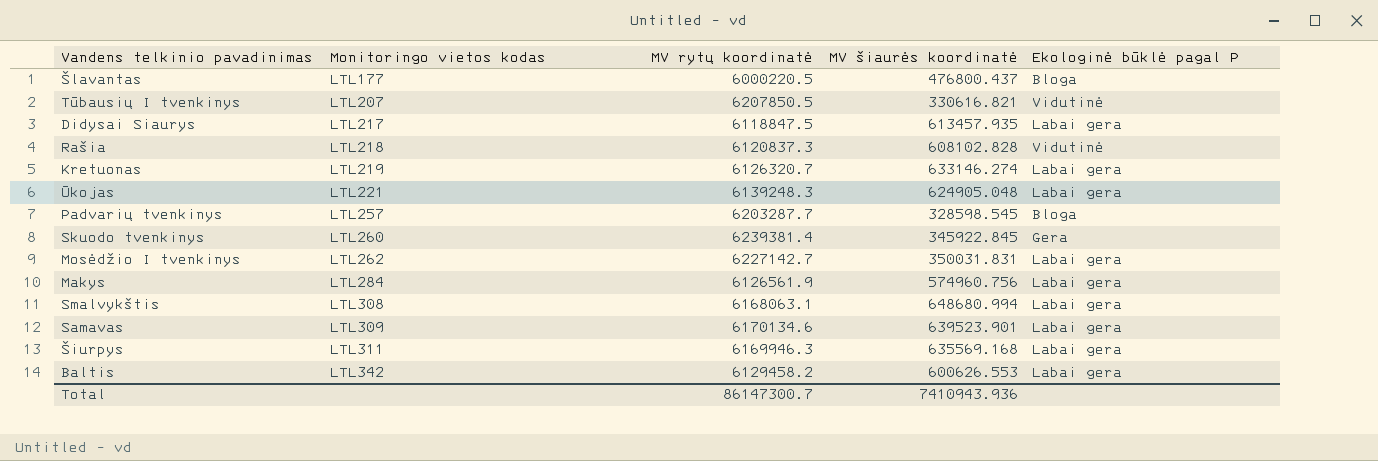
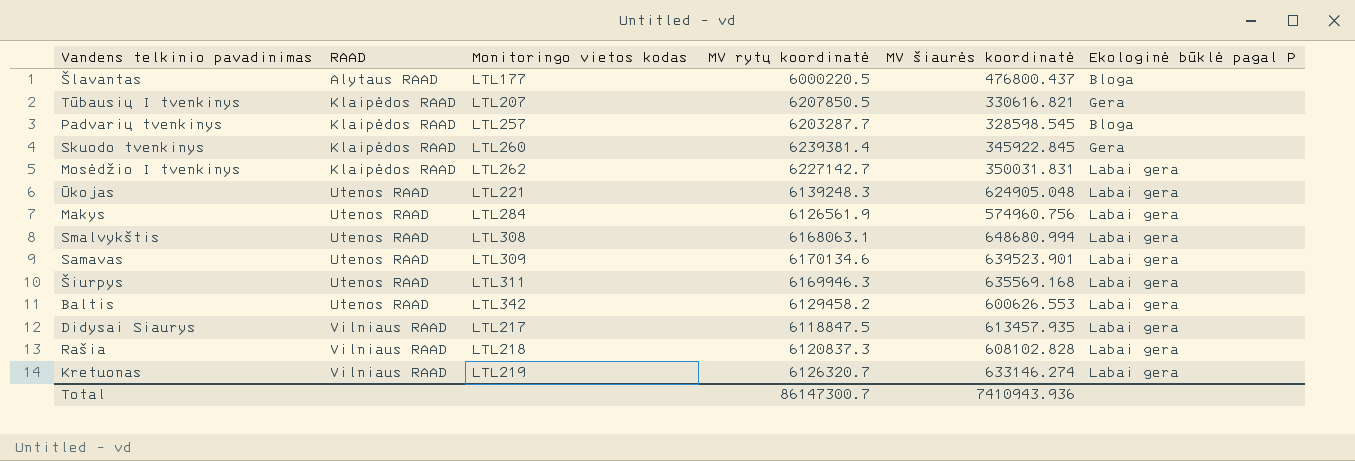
row order: Monitoringo vietos kodas ascending -> RAAD ascending
column RAAD | position: none -> 2
Tūbausių I tvenkinys | Ekologinė būklė pagal P: Vidutinė -> Gera
Rašia | Ekologinė būklė pagal P: Vidutinė -> Labai gera

